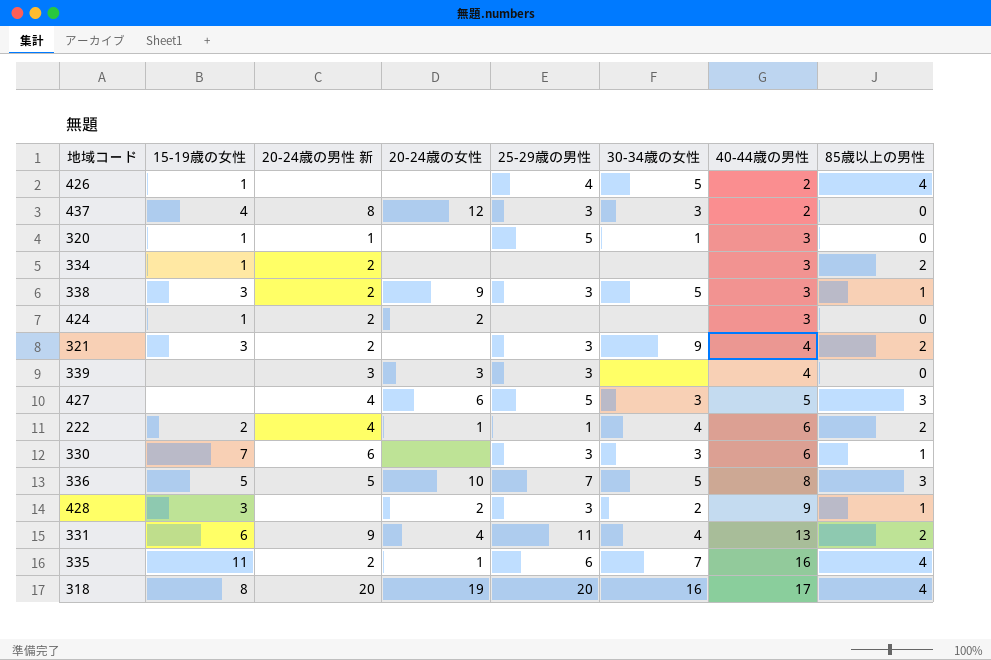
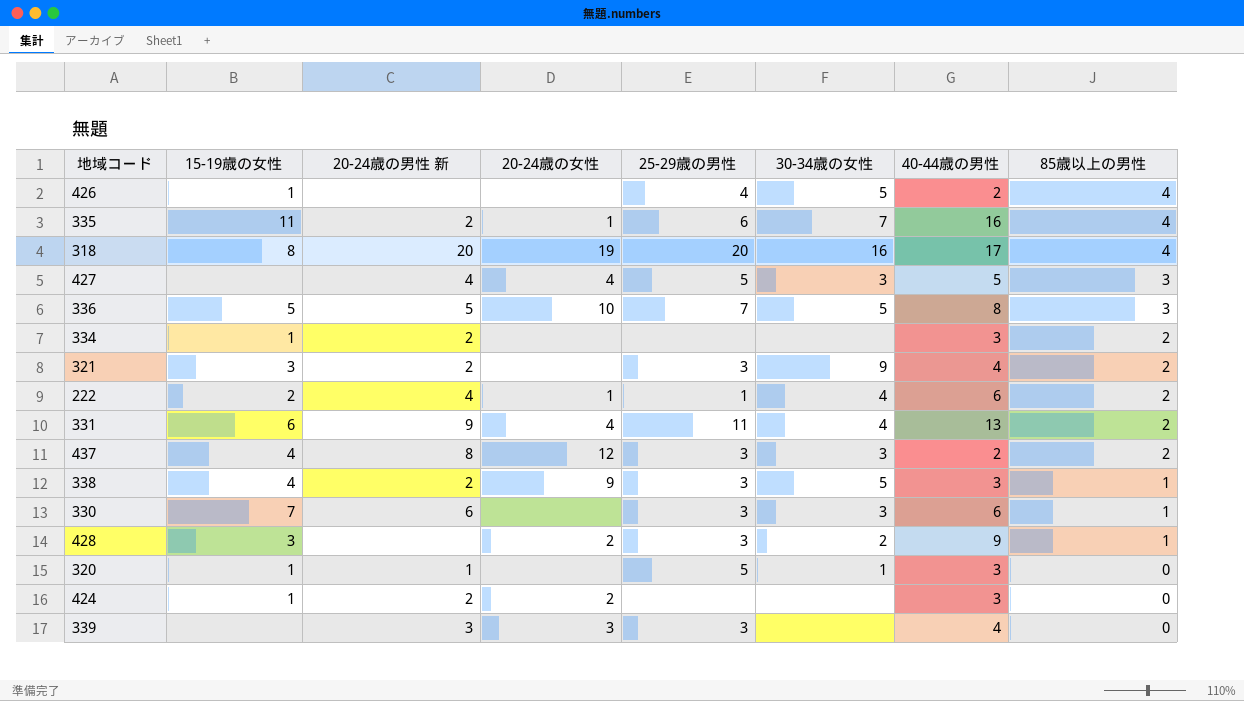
row order: 40-44歳の男性 ascending -> 85歳以上の男性 descending
427 | 20-24歳の女性: 6 -> 4
437 | 85歳以上の男性: 0 -> 2
338 | 15-19歳の女性: 3 -> 4

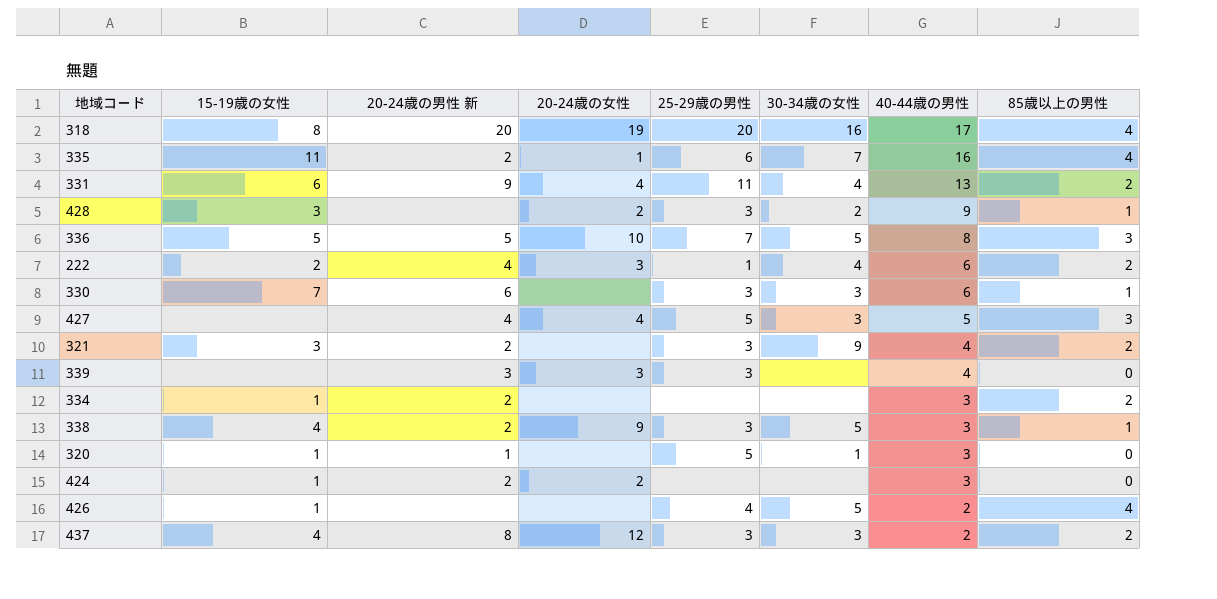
row order: 85歳以上の男性 descending -> 40-44歳の男性 descending
222 | 20-24歳の女性: 1 -> 3

